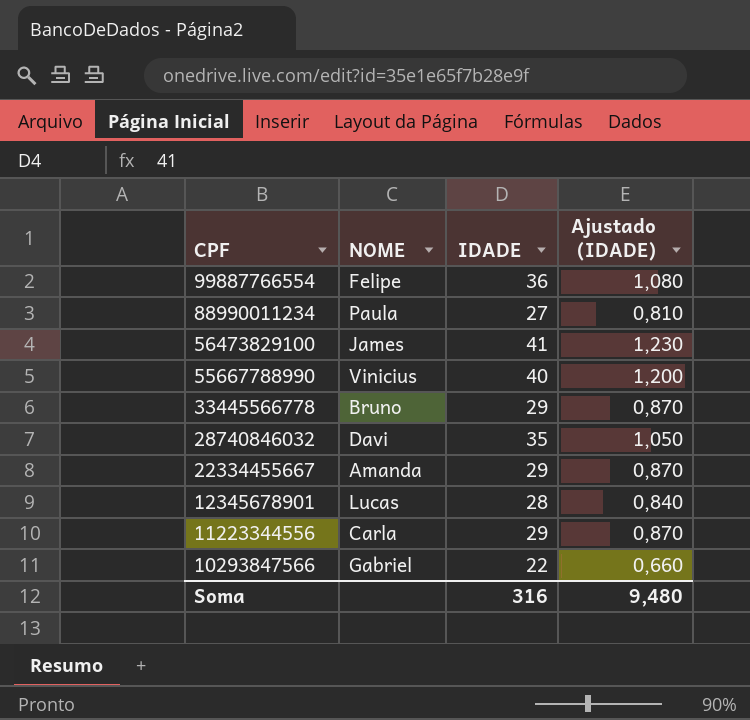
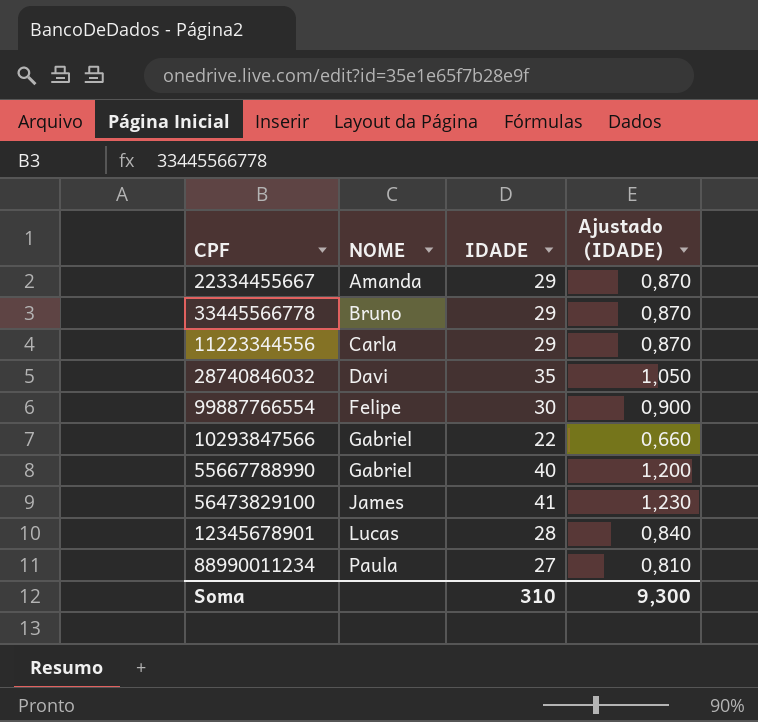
row order: CPF descending -> NOME ascending
99887766554 | IDADE: 36 -> 30
99887766554 | Ajustado (IDADE): 1,080 -> 0,900
55667788990 | NOME: Vinicius -> Gabriel
Soma | IDADE: 316 -> 310
Soma | Ajustado (IDADE): 9,480 -> 9,300

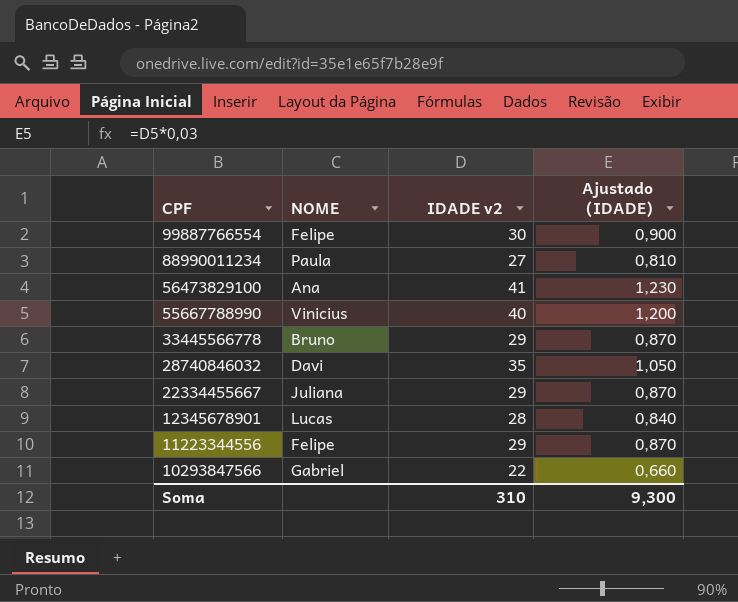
row order: NOME ascending -> CPF descending
column name: IDADE -> IDADE v2
56473829100 | NOME: James -> Ana
55667788990 | NOME: Gabriel -> Vinicius
22334455667 | NOME: Amanda -> Juliana
11223344556 | NOME: Carla -> Felipe

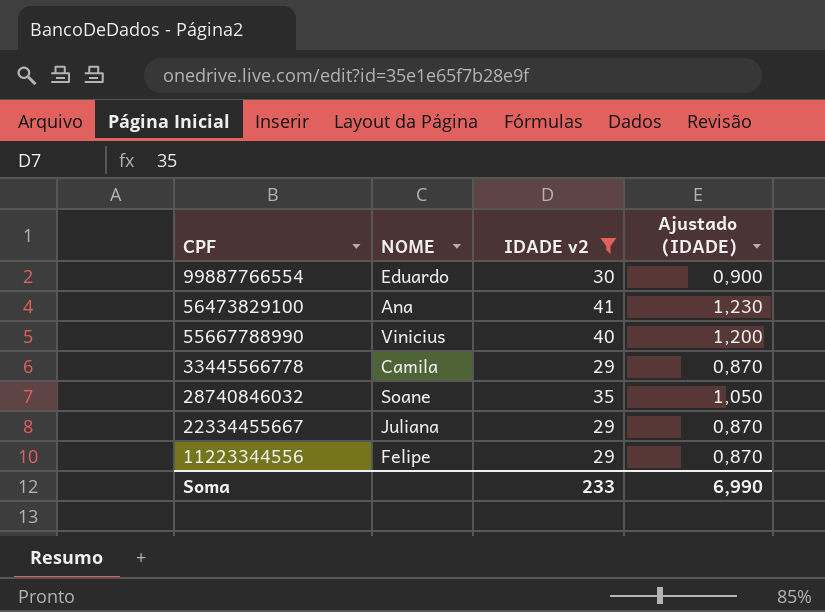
filter: none -> IDADE v2 >= 29
99887766554 | NOME: Felipe -> Eduardo
33445566778 | NOME: Bruno -> Camila
28740846032 | NOME: Davi -> Soane
Soma | IDADE v2: 310 -> 233
Soma | Ajustado (IDADE): 9,300 -> 6,990

